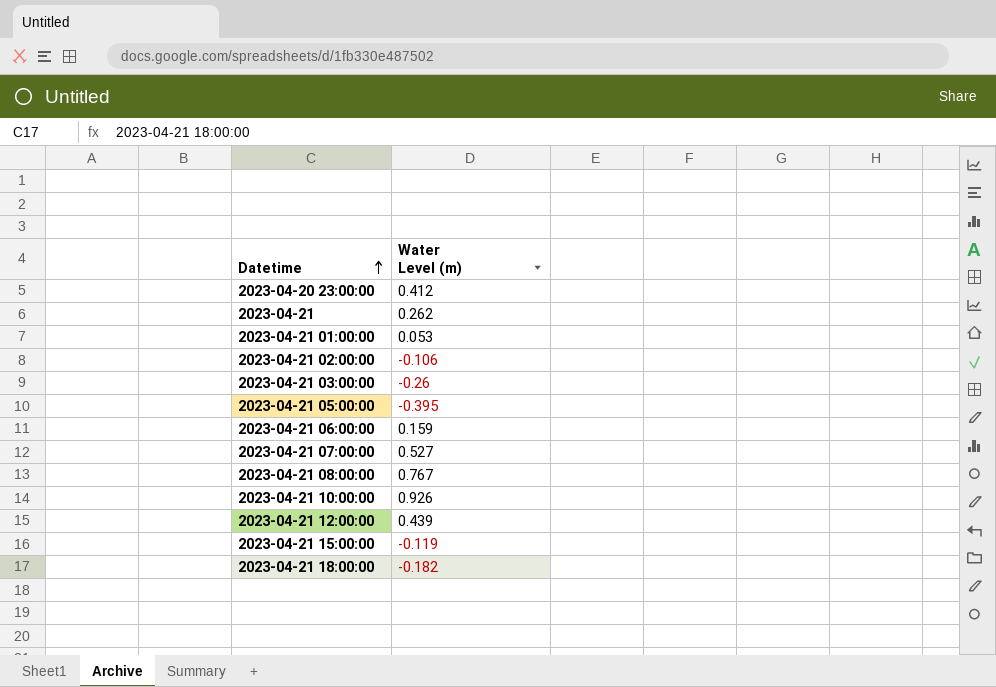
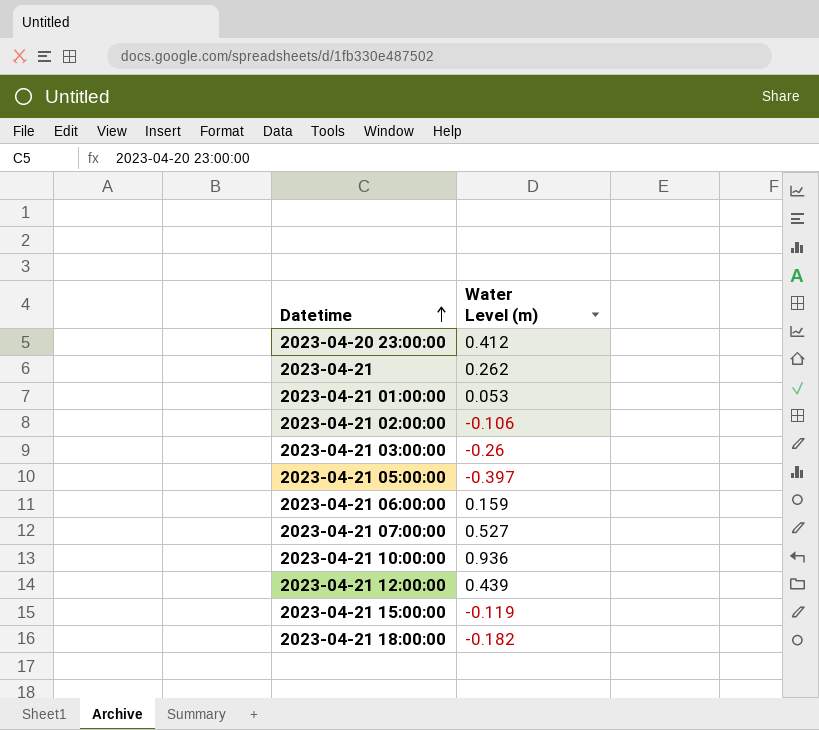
row 2023-04-21 08:00:00: 0.767 -> none
2023-04-21 05:00:00 | Water Level (m): -0.395 -> -0.397
2023-04-21 10:00:00 | Water Level (m): 0.926 -> 0.936

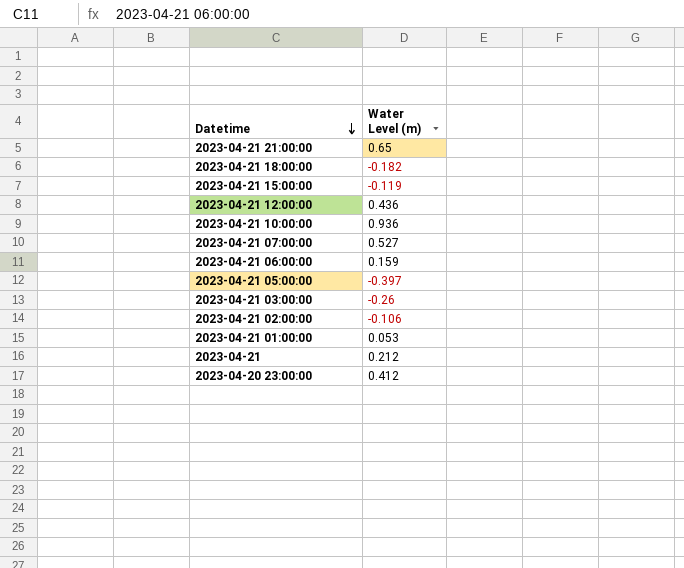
row order: Datetime ascending -> Datetime descending
row 2023-04-21 21:00:00: none -> 0.65
2023-04-21 12:00:00 | Water Level (m): 0.439 -> 0.436
2023-04-21 | Water Level (m): 0.262 -> 0.212

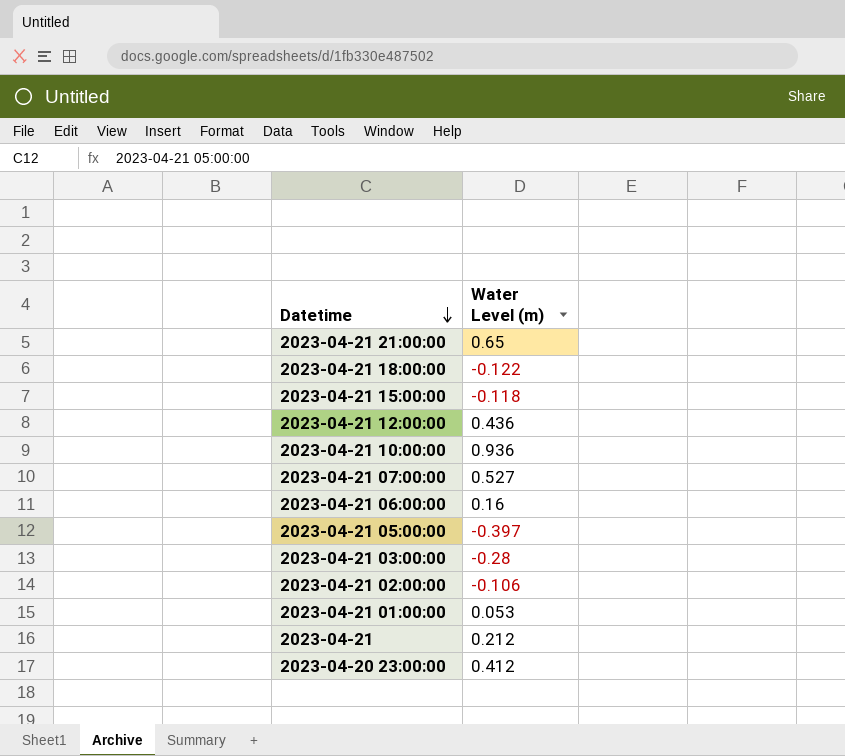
2023-04-21 18:00:00 | Water Level (m): -0.182 -> -0.122
2023-04-21 15:00:00 | Water Level (m): -0.119 -> -0.118
2023-04-21 06:00:00 | Water Level (m): 0.159 -> 0.16
2023-04-21 03:00:00 | Water Level (m): -0.26 -> -0.28

